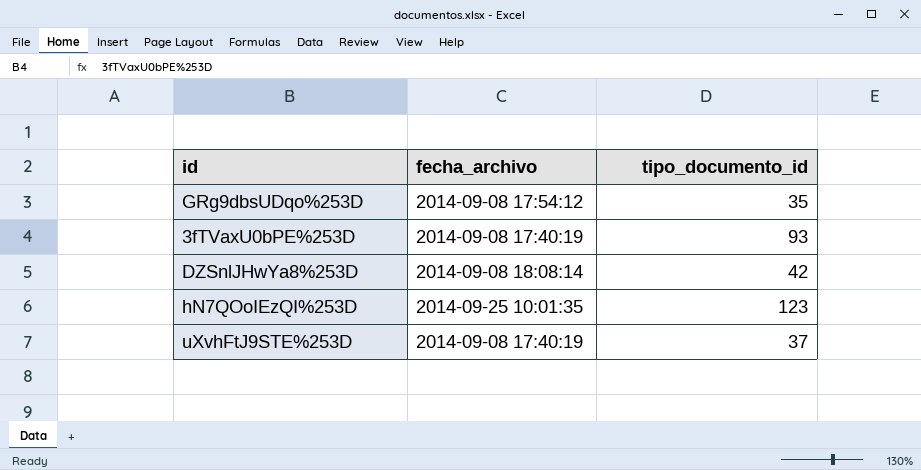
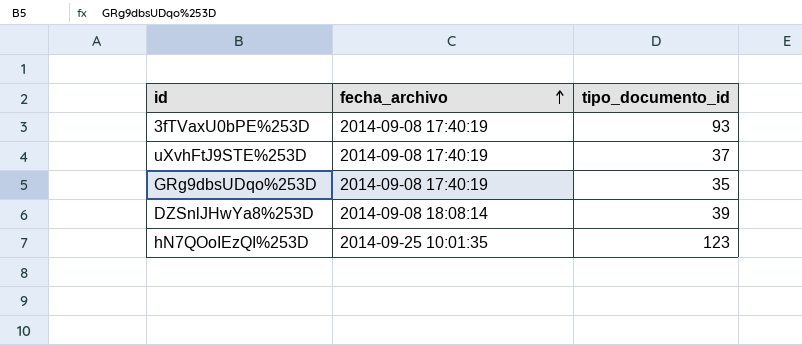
row order: none -> fecha_archivo ascending
GRg9dbsUDqo%253D | fecha_archivo: 2014-09-08 17:54:12 -> 2014-09-08 17:40:19
DZSnlJHwYa8%253D | tipo_documento_id: 42 -> 39

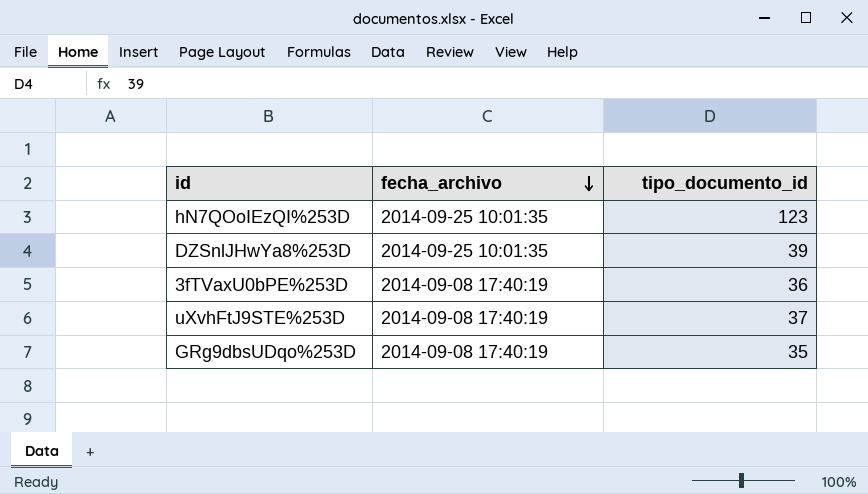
row order: fecha_archivo ascending -> fecha_archivo descending
DZSnlJHwYa8%253D | fecha_archivo: 2014-09-08 18:08:14 -> 2014-09-25 10:01:35
3fTVaxU0bPE%253D | tipo_documento_id: 93 -> 36

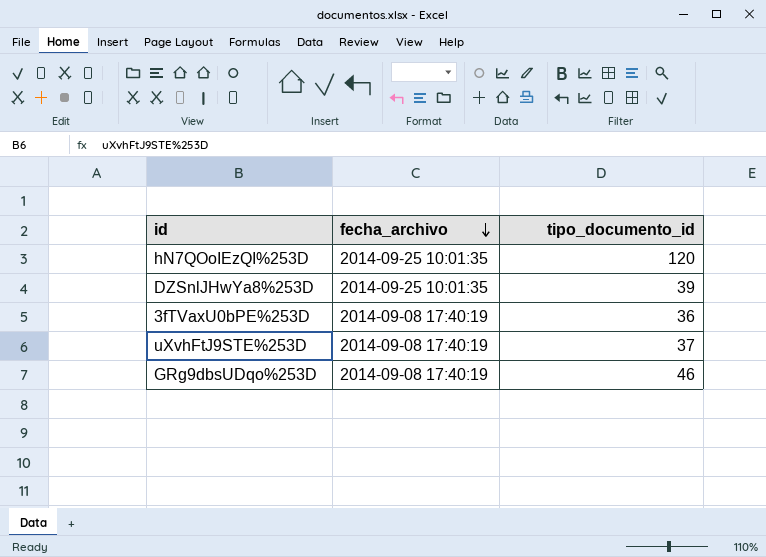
hN7QOoIEzQI%253D | tipo_documento_id: 123 -> 120
GRg9dbsUDqo%253D | tipo_documento_id: 35 -> 46

